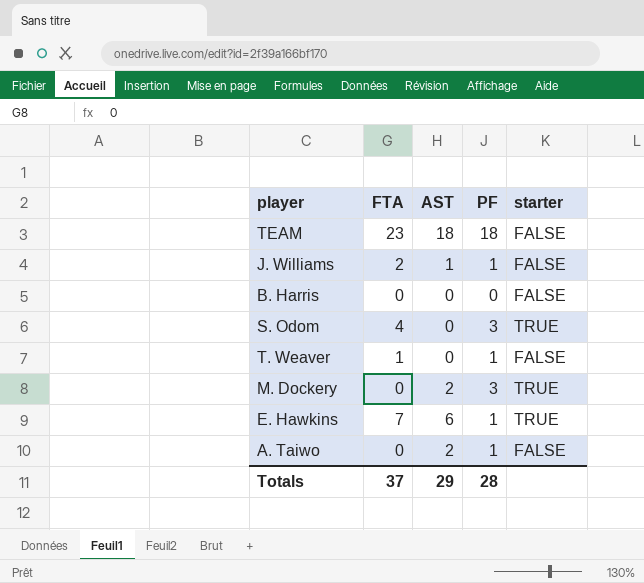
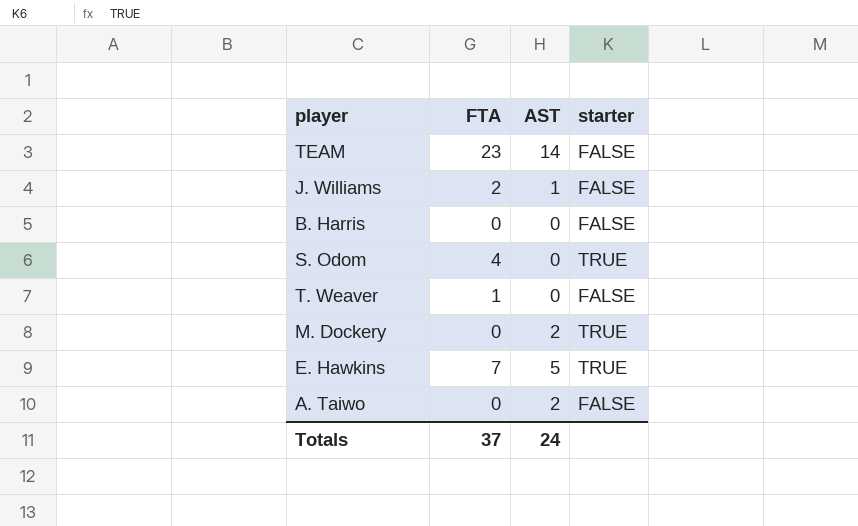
column PF | position: 4 -> none
TEAM | AST: 18 -> 14
E. Hawkins | AST: 6 -> 5
Totals | AST: 29 -> 24

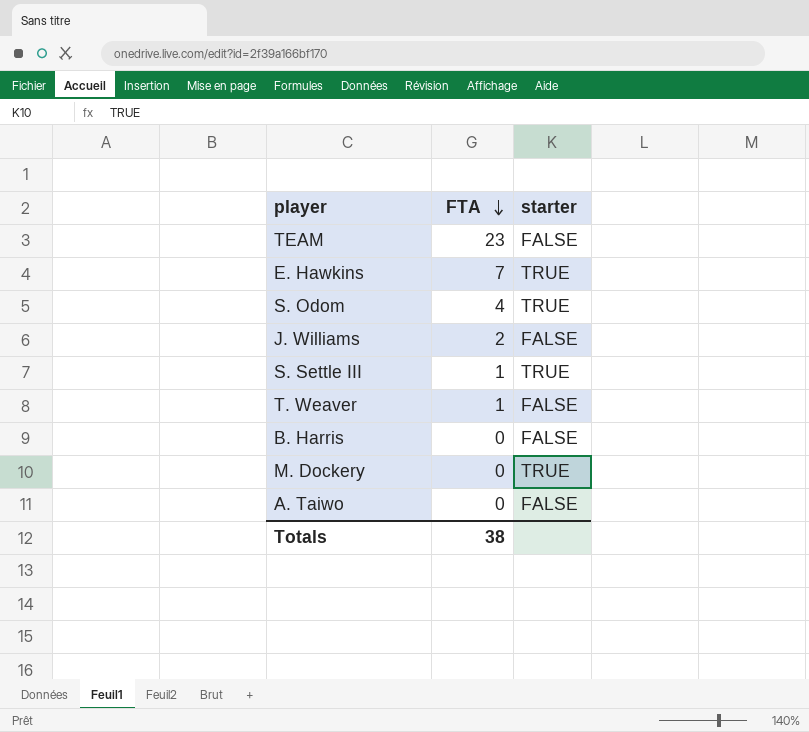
row order: none -> FTA descending
column AST | position: 3 -> none
row S. Settle III: none -> 1 | TRUE
Totals | FTA: 37 -> 38

